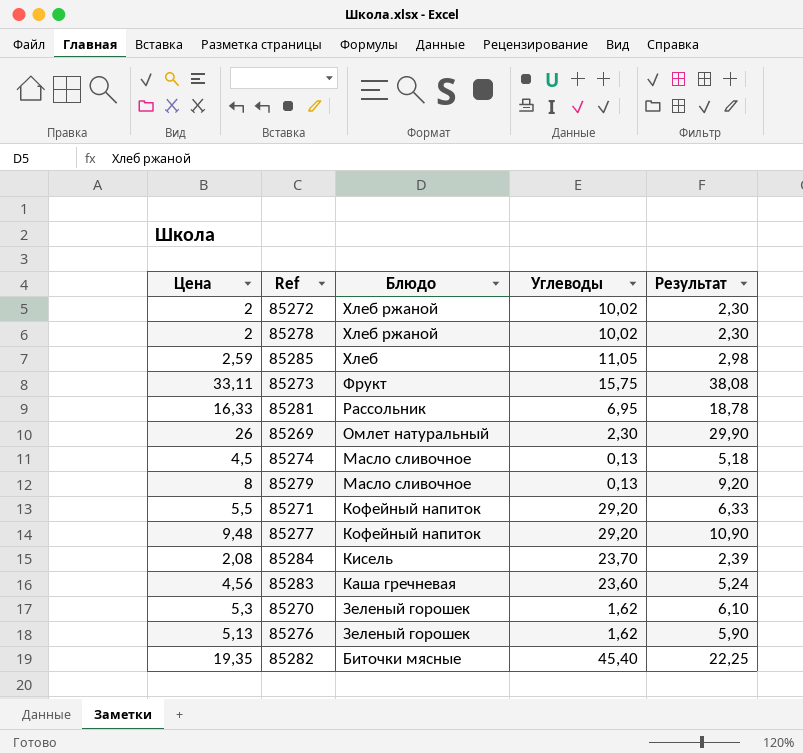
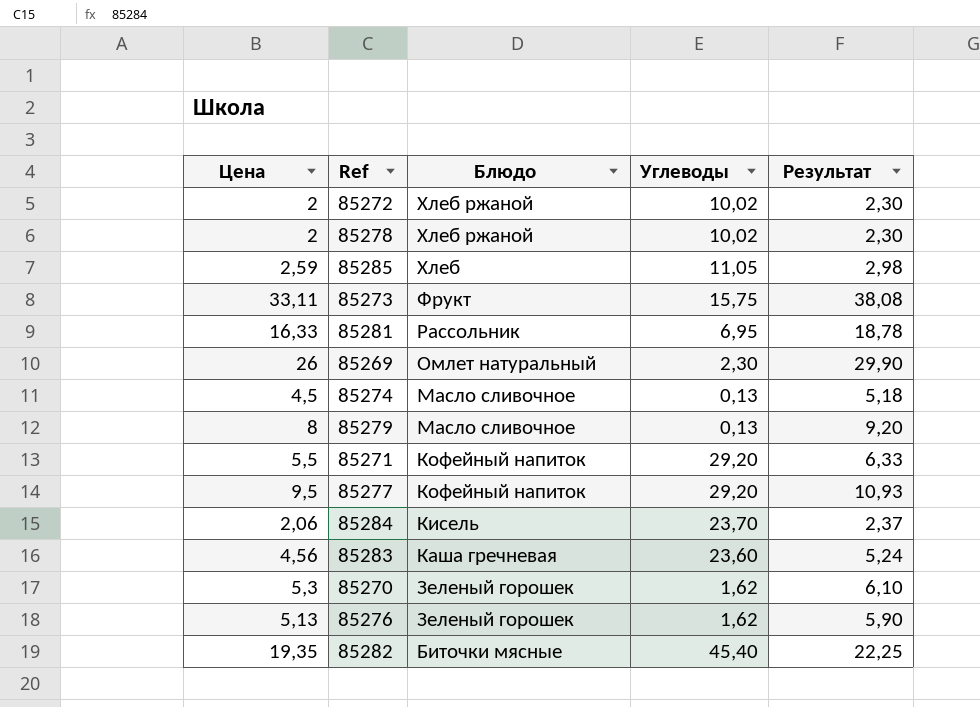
85277 | Цена: 9,48 -> 9,5
85277 | Результат: 10,90 -> 10,93
85284 | Цена: 2,08 -> 2,06
85284 | Результат: 2,39 -> 2,37

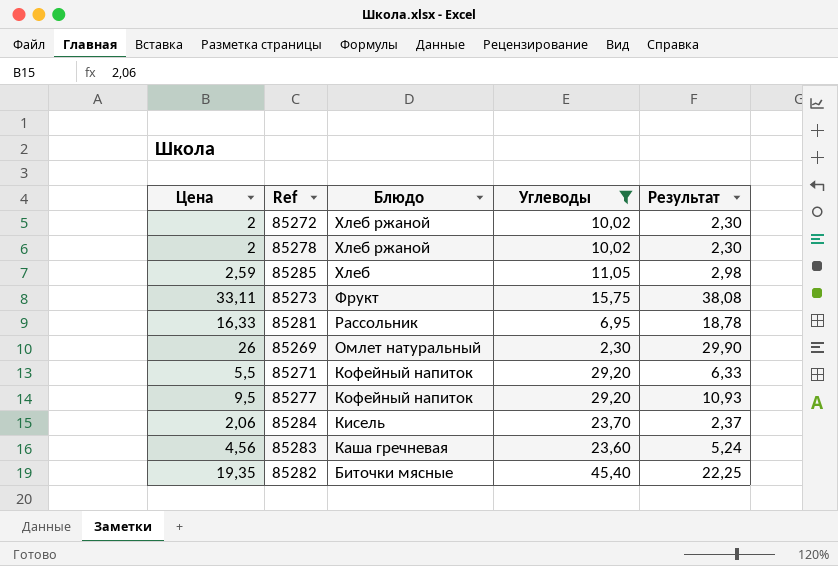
filter: none -> Углеводы >= 2,30

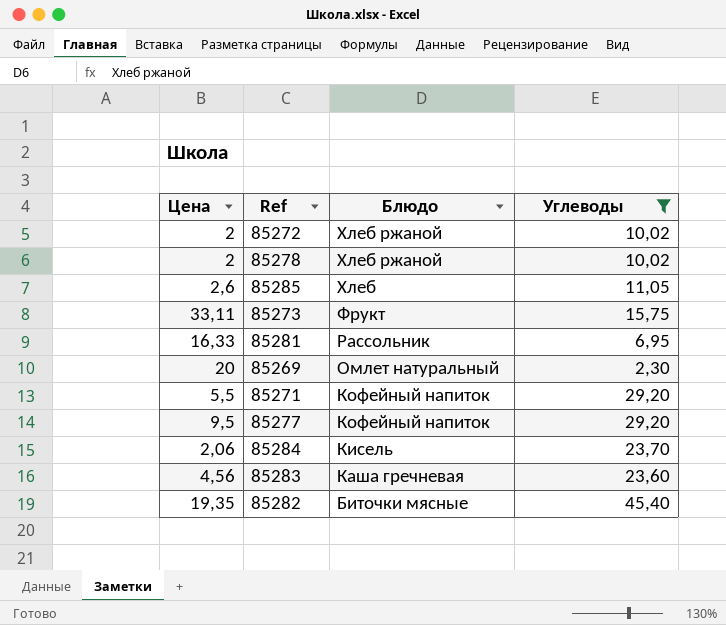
column Результат | formula: [Цена] * 1,15 -> none
85285 | Цена: 2,59 -> 2,6
85269 | Цена: 26 -> 20

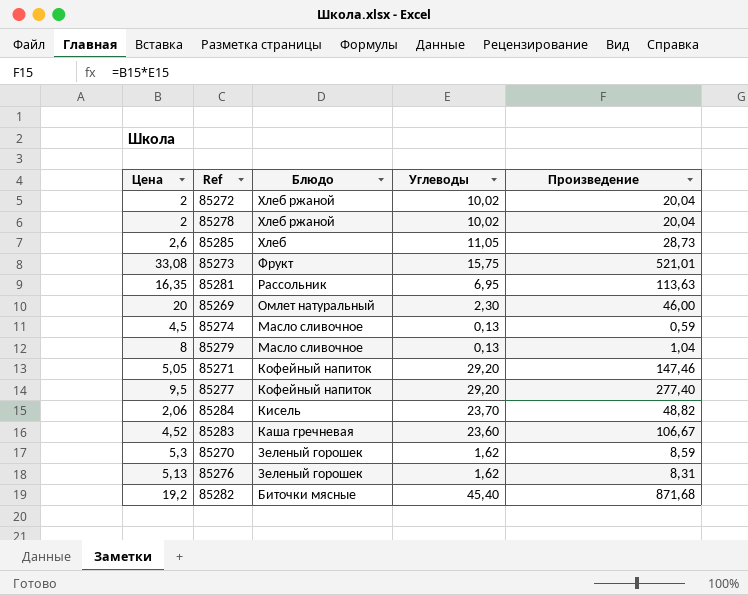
filter: Углеводы >= 2,30 -> none
column Произведение | formula: none -> [Цена] * [Углеводы]
85273 | Цена: 33,11 -> 33,08
85281 | Цена: 16,33 -> 16,35
85271 | Цена: 5,5 -> 5,05
85283 | Цена: 4,56 -> 4,52
85282 | Цена: 19,35 -> 19,2

